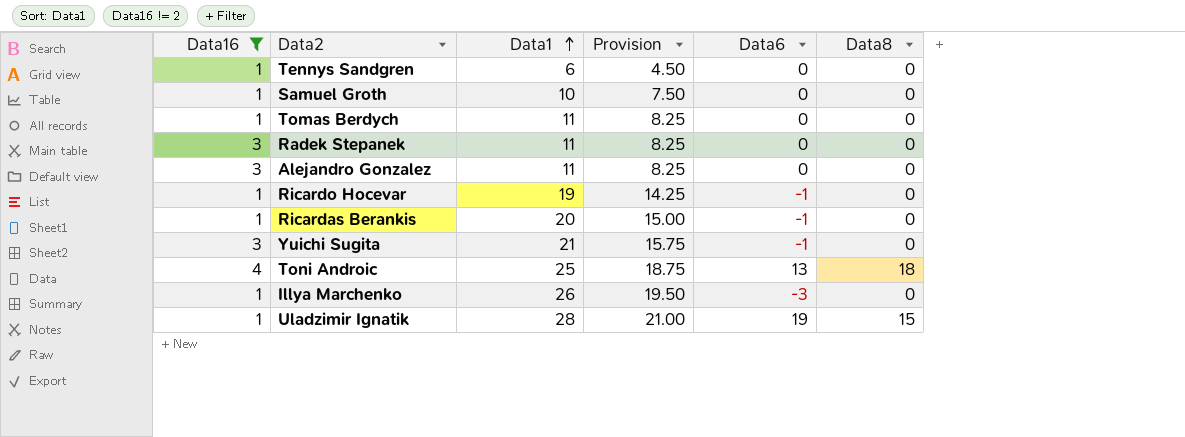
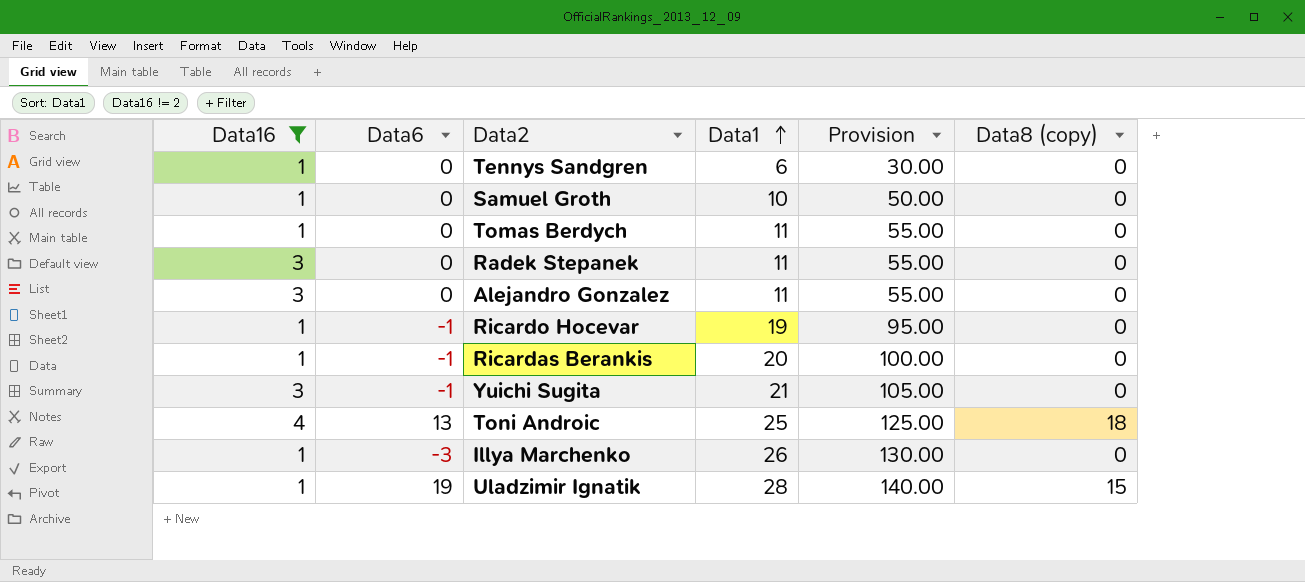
column Data6 | position: 5 -> 2
column Provision | formula: [Data1] * 0.75 -> [Data1] * 5
column name: Data8 -> Data8 (copy)

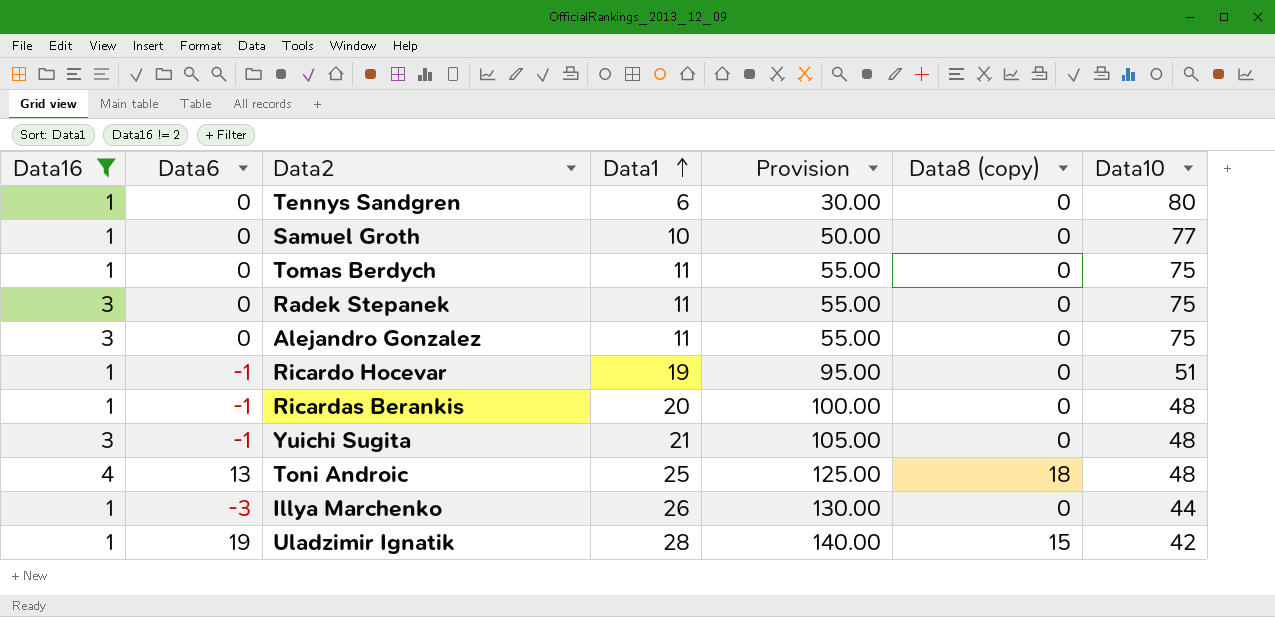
column Data10 | position: none -> 7

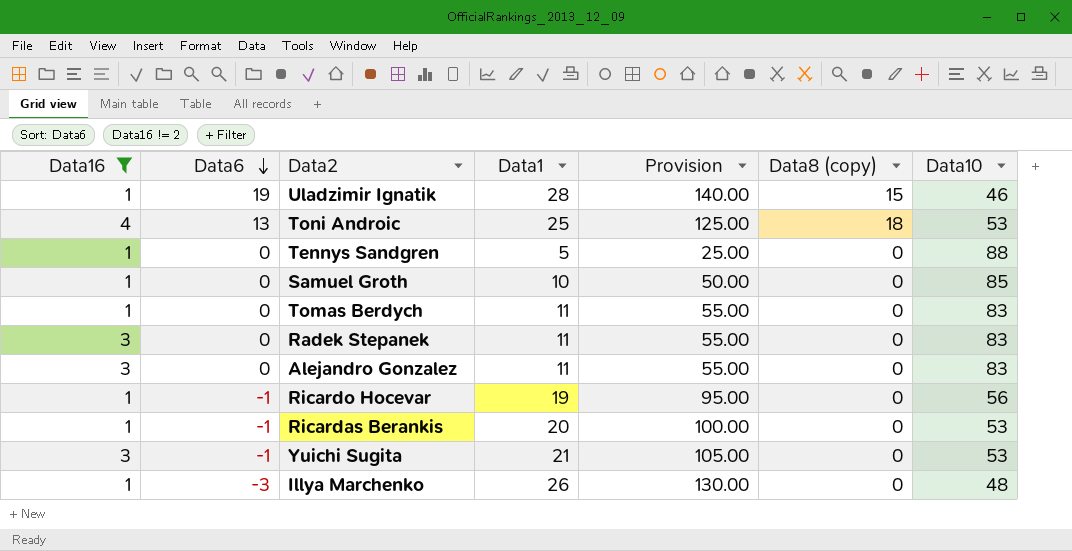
row order: Data1 ascending -> Data6 descending
Uladzimir Ignatik | Data10: 42 -> 46
Toni Androic | Data10: 48 -> 53
Tennys Sandgren | Data1: 6 -> 5
Tennys Sandgren | Provision: 30.00 -> 25.00
Tennys Sandgren | Data10: 80 -> 88
Samuel Groth | Data10: 77 -> 85
Tomas Berdych | Data10: 75 -> 83
Radek Stepanek | Data10: 75 -> 83
Alejandro Gonzalez | Data10: 75 -> 83
Ricardo Hocevar | Data10: 51 -> 56
Ricardas Berankis | Data10: 48 -> 53
Yuichi Sugita | Data10: 48 -> 53
Illya Marchenko | Data10: 44 -> 48

